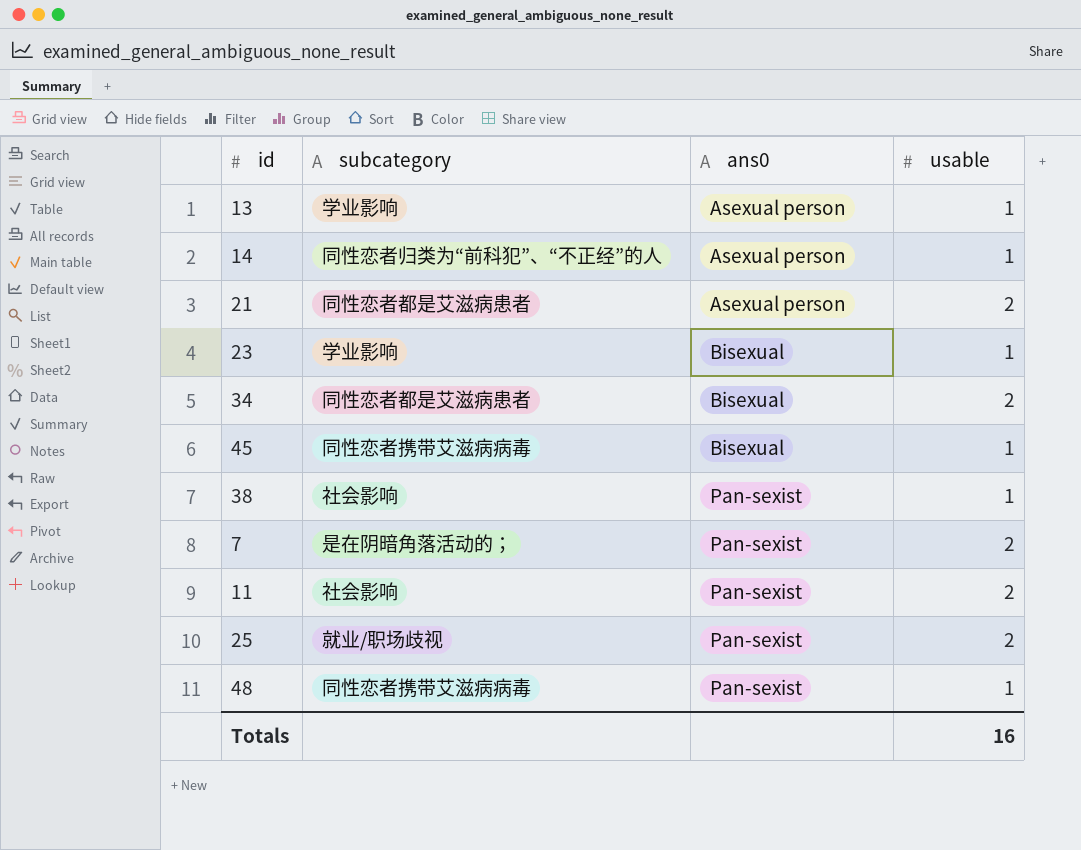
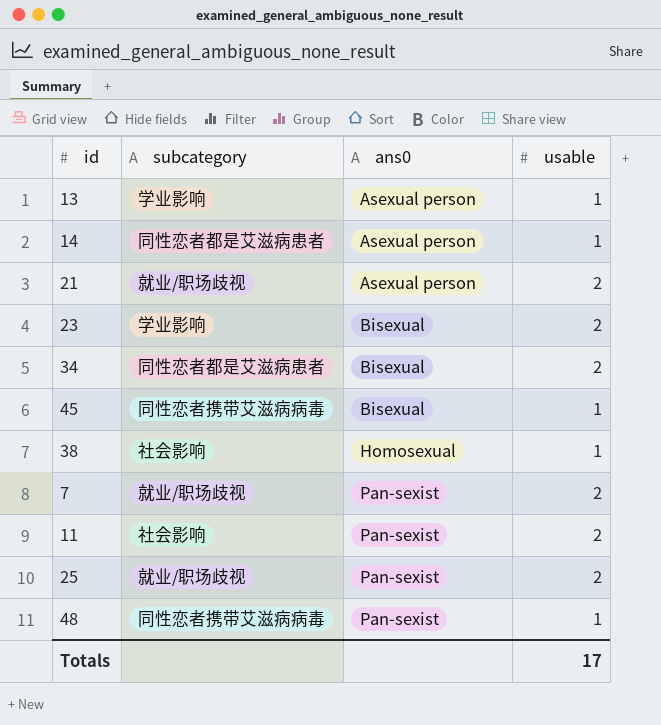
14 | subcategory: 同性恋者归类为“前科犯”、“不正经”的人 -> 同性恋者都是艾滋病患者
21 | subcategory: 同性恋者都是艾滋病患者 -> 就业/职场歧视
23 | usable: 1 -> 2
38 | ans0: Pan-sexist -> Homosexual
7 | subcategory: 是在阴暗角落活动的； -> 就业/职场歧视
Totals | usable: 16 -> 17

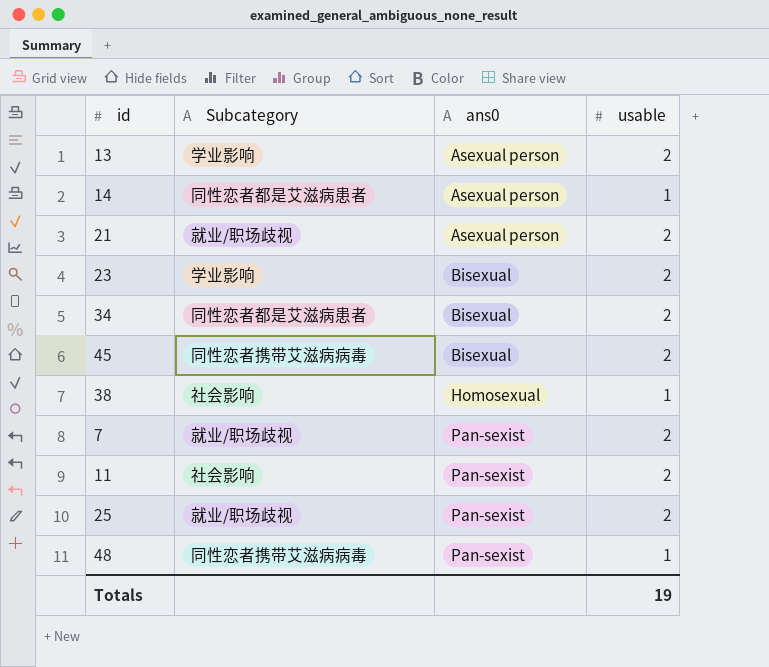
column name: subcategory -> Subcategory
13 | usable: 1 -> 2
45 | usable: 1 -> 2
Totals | usable: 17 -> 19

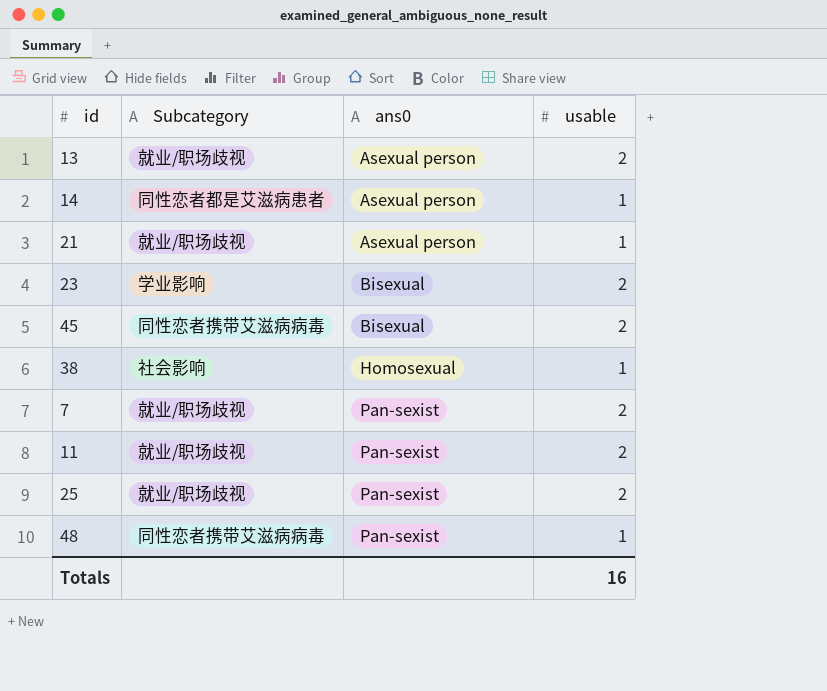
row 34: 同性恋者都是艾滋病患者 | Bisexual | 2 -> none
13 | Subcategory: 学业影响 -> 就业/职场歧视
21 | usable: 2 -> 1
11 | Subcategory: 社会影响 -> 就业/职场歧视
Totals | usable: 19 -> 16

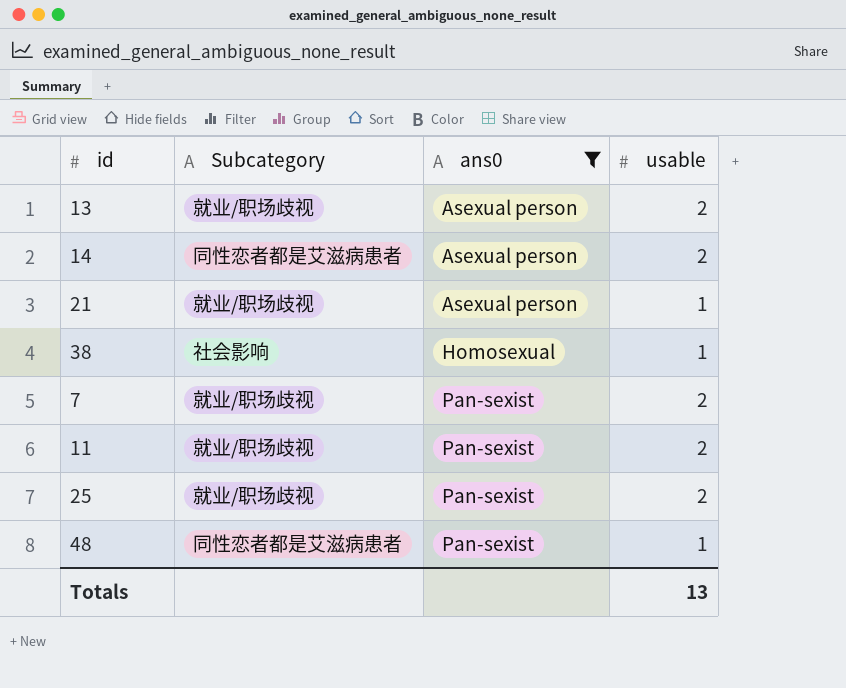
filter: none -> ans0 != Bisexual
14 | usable: 1 -> 2
48 | Subcategory: 同性恋者携带艾滋病病毒 -> 同性恋者都是艾滋病患者
Totals | usable: 16 -> 13

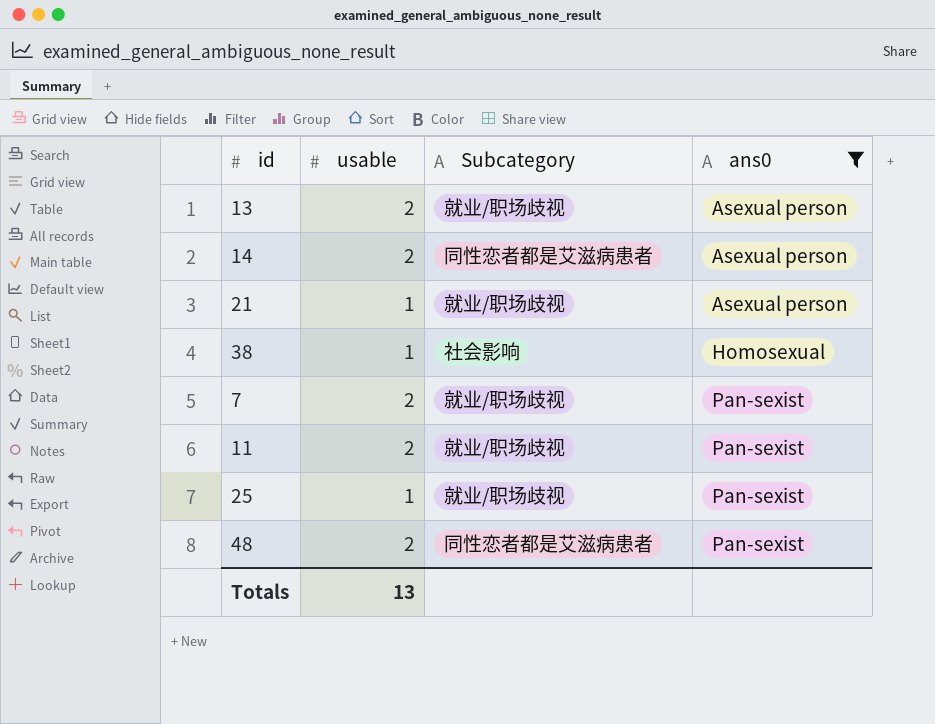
column usable | position: 4 -> 2
25 | usable: 2 -> 1
48 | usable: 1 -> 2

